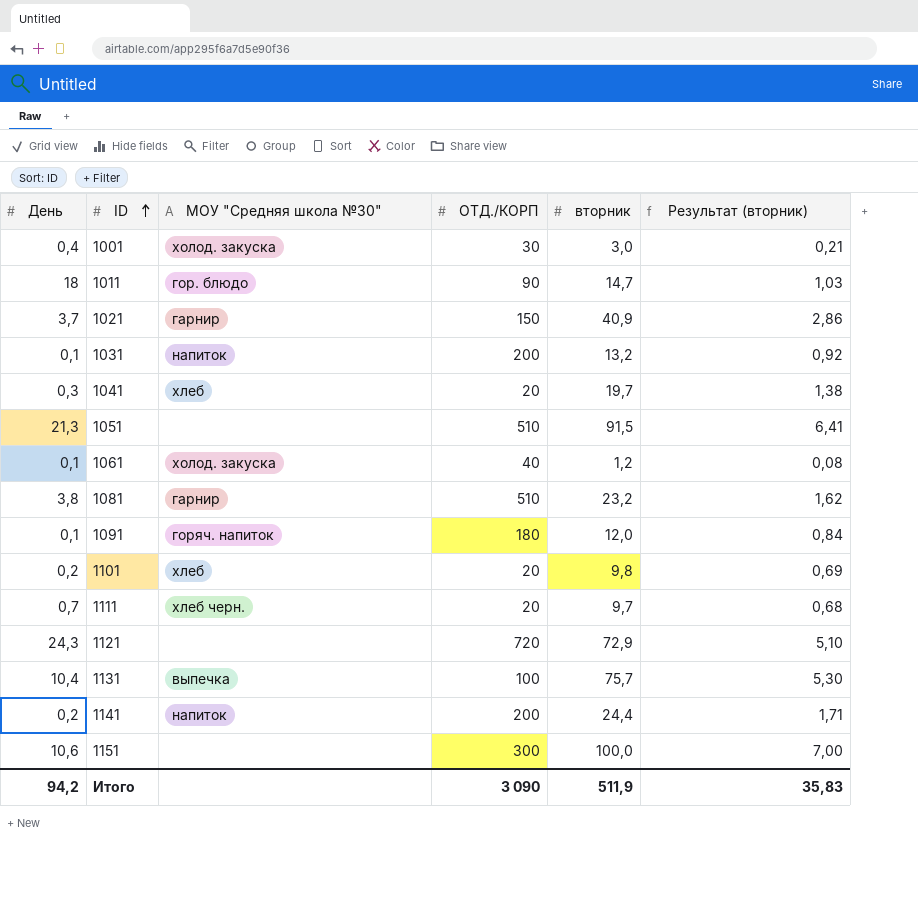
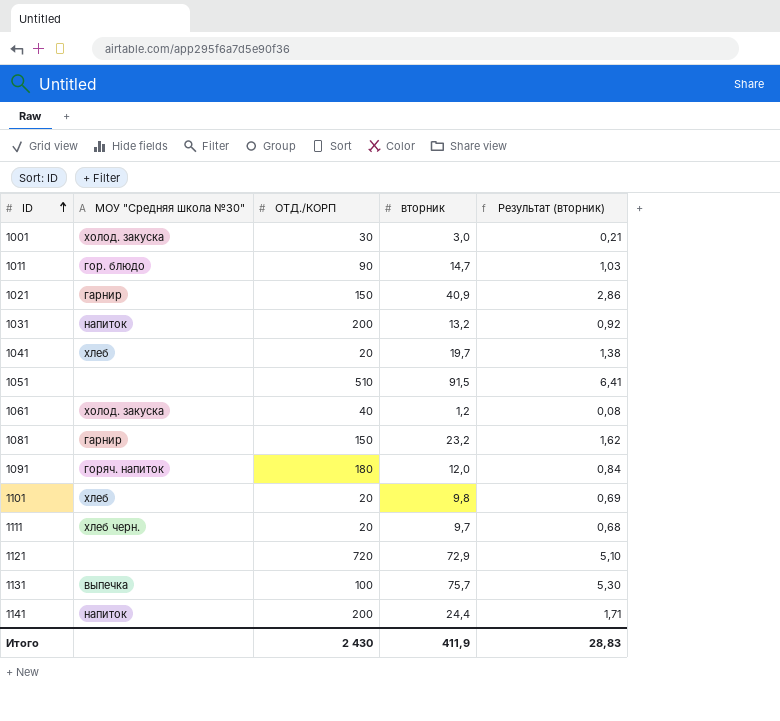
column День | position: 1 -> none
row 1151: 10,6 | none | 300 | 100,0 | 7,00 -> none
1081 | ОТД./КОРП: 510 -> 150
Итого | ОТД./КОРП: 3 090 -> 2 430
Итого | вторник: 511,9 -> 411,9
Итого | Результат (вторник): 35,83 -> 28,83

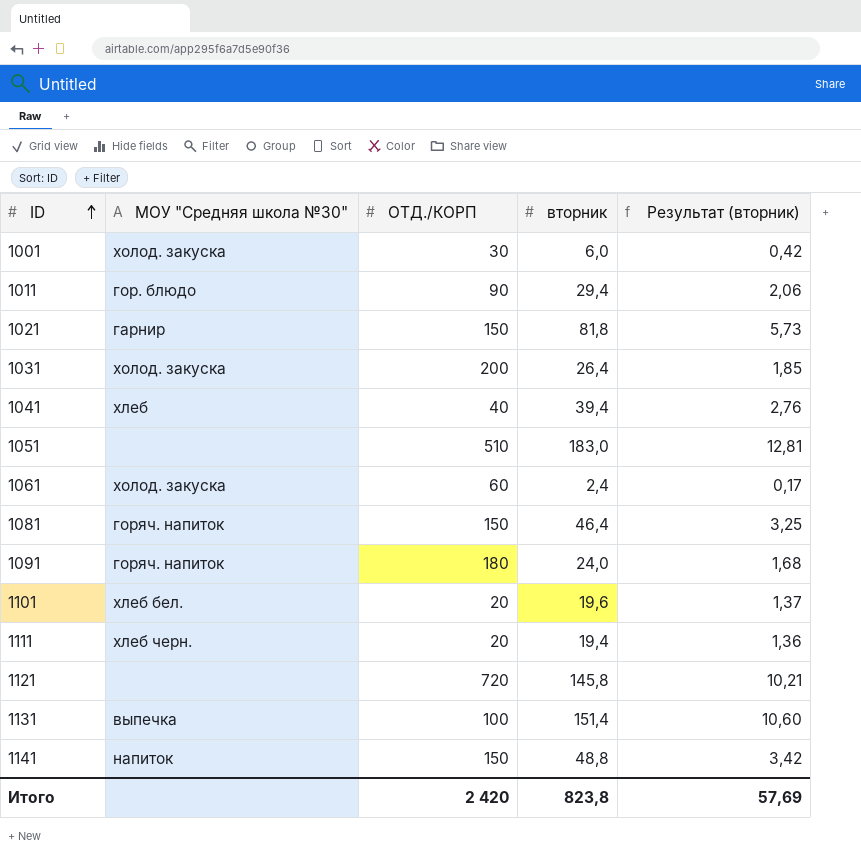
1001 | вторник: 3,0 -> 6,0
1001 | Результат (вторник): 0,21 -> 0,42
1011 | вторник: 14,7 -> 29,4
1011 | Результат (вторник): 1,03 -> 2,06
1021 | вторник: 40,9 -> 81,8
1021 | Результат (вторник): 2,86 -> 5,73
1031 | МОУ "Средняя школа №30": напиток -> холод. закуска
1031 | вторник: 13,2 -> 26,4
1031 | Результат (вторник): 0,92 -> 1,85
1041 | ОТД./КОРП: 20 -> 40
1041 | вторник: 19,7 -> 39,4
1041 | Результат (вторник): 1,38 -> 2,76
1051 | вторник: 91,5 -> 183,0
1051 | Результат (вторник): 6,41 -> 12,81
1061 | ОТД./КОРП: 40 -> 60
1061 | вторник: 1,2 -> 2,4
1061 | Результат (вторник): 0,08 -> 0,17
1081 | МОУ "Средняя школа №30": гарнир -> горяч. напиток
1081 | вторник: 23,2 -> 46,4
1081 | Результат (вторник): 1,62 -> 3,25
1091 | вторник: 12,0 -> 24,0
1091 | Результат (вторник): 0,84 -> 1,68
1101 | МОУ "Средняя школа №30": хлеб -> хлеб бел.
1101 | вторник: 9,8 -> 19,6
1101 | Результат (вторник): 0,69 -> 1,37
1111 | вторник: 9,7 -> 19,4
1111 | Результат (вторник): 0,68 -> 1,36
1121 | вторник: 72,9 -> 145,8
1121 | Результат (вторник): 5,10 -> 10,21
1131 | вторник: 75,7 -> 151,4
1131 | Результат (вторник): 5,30 -> 10,60
1141 | ОТД./КОРП: 200 -> 150
1141 | вторник: 24,4 -> 48,8
1141 | Результат (вторник): 1,71 -> 3,42
Итого | ОТД./КОРП: 2 430 -> 2 420
Итого | вторник: 411,9 -> 823,8
Итого | Результат (вторник): 28,83 -> 57,69

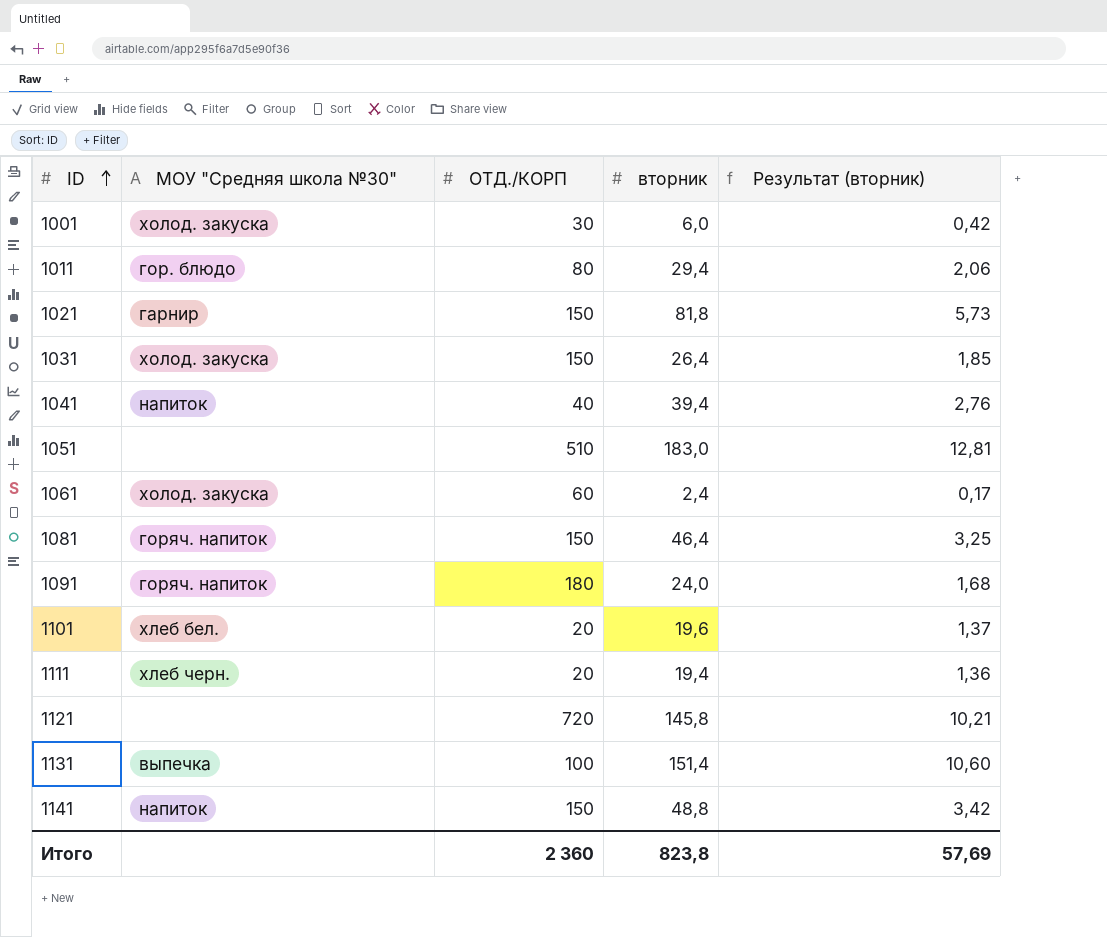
1011 | ОТД./КОРП: 90 -> 80
1031 | ОТД./КОРП: 200 -> 150
1041 | МОУ "Средняя школа №30": хлеб -> напиток
Итого | ОТД./КОРП: 2 420 -> 2 360

